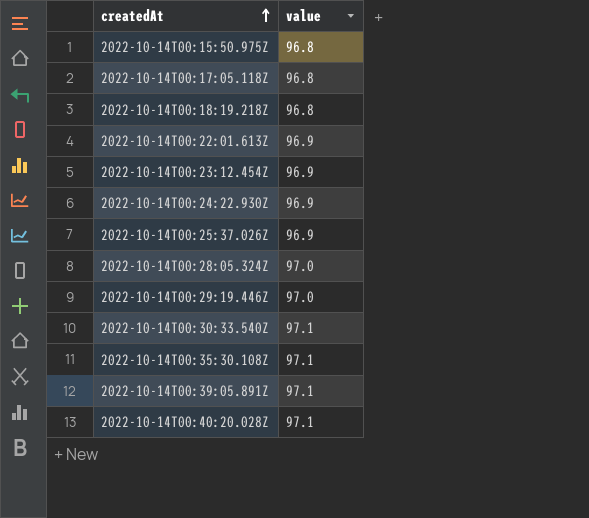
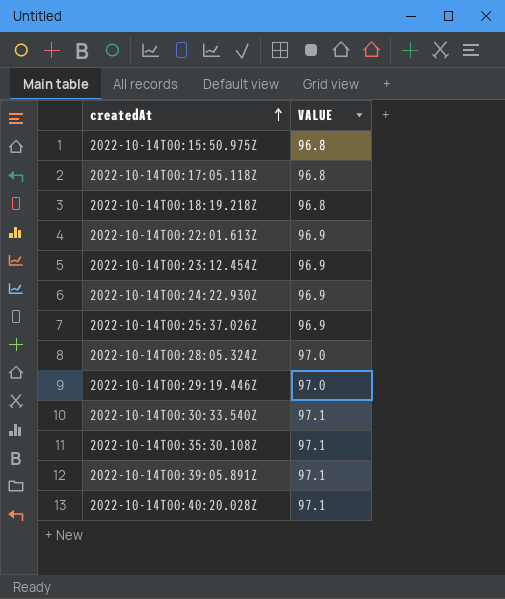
column name: value -> VALUE

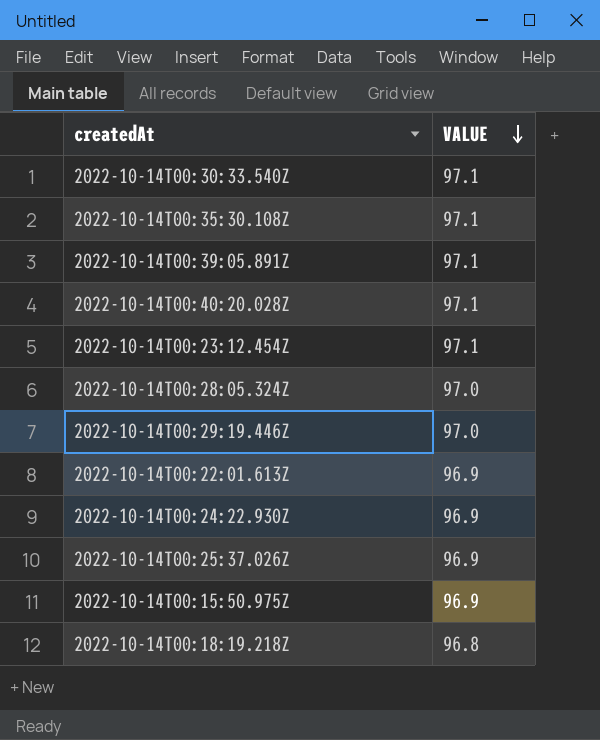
row order: createdAt ascending -> VALUE descending
row 2022-10-14T00:17:05.118Z: 96.8 -> none
2022-10-14T00:23:12.454Z | VALUE: 96.9 -> 97.1
2022-10-14T00:15:50.975Z | VALUE: 96.8 -> 96.9

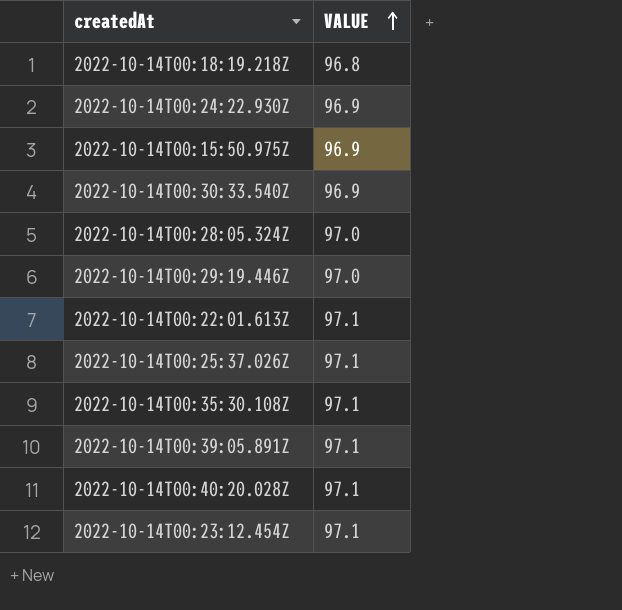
row order: VALUE descending -> VALUE ascending
2022-10-14T00:30:33.540Z | VALUE: 97.1 -> 96.9
2022-10-14T00:22:01.613Z | VALUE: 96.9 -> 97.1
2022-10-14T00:25:37.026Z | VALUE: 96.9 -> 97.1

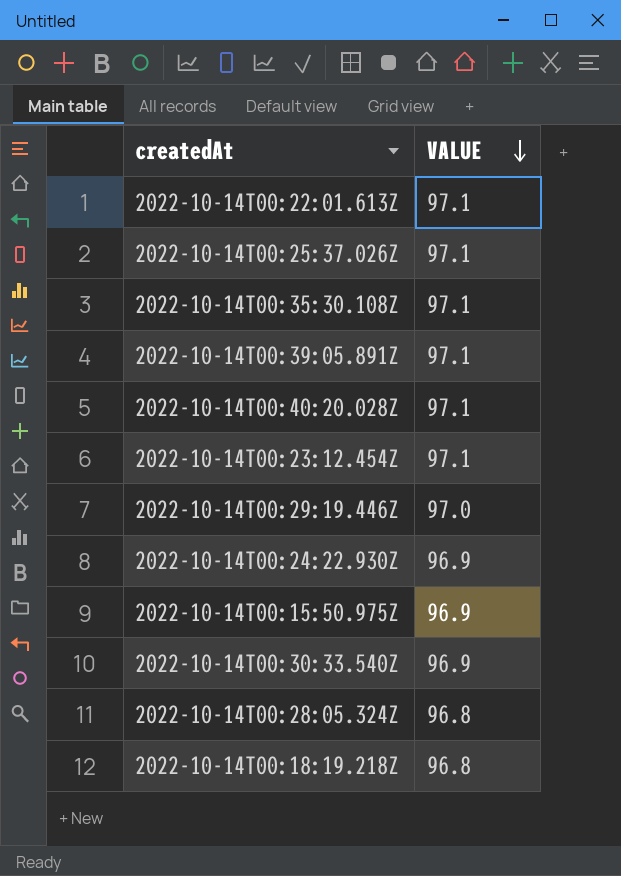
row order: VALUE ascending -> VALUE descending
2022-10-14T00:28:05.324Z | VALUE: 97.0 -> 96.8

